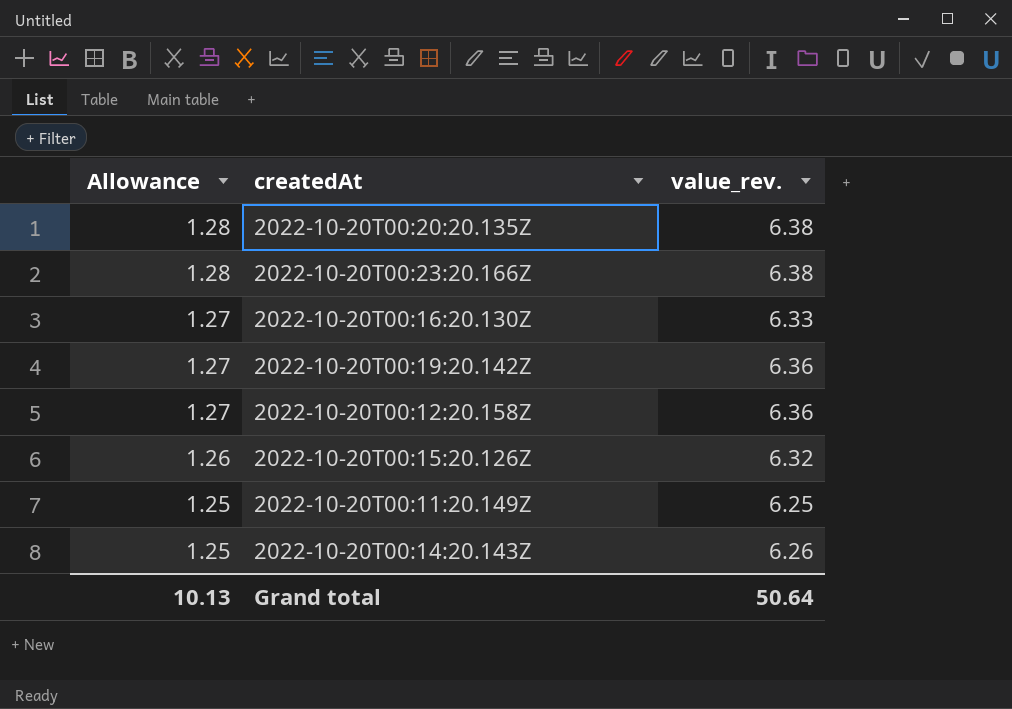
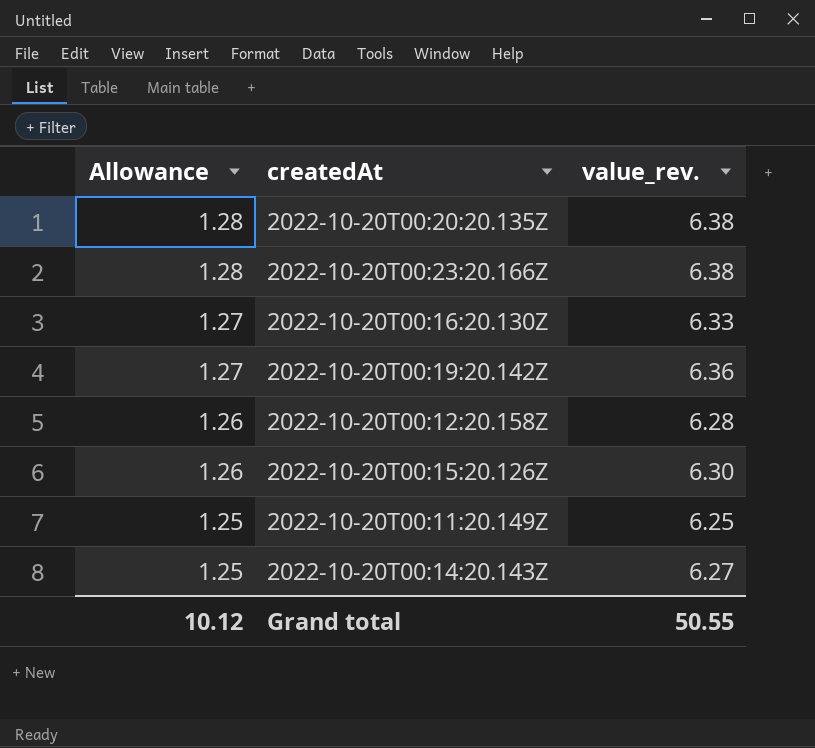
2022-10-20T00:12:20.158Z | Allowance: 1.27 -> 1.26
2022-10-20T00:12:20.158Z | value_rev.: 6.36 -> 6.28
2022-10-20T00:15:20.126Z | value_rev.: 6.32 -> 6.30
2022-10-20T00:14:20.143Z | value_rev.: 6.26 -> 6.27
Grand total | Allowance: 10.13 -> 10.12
Grand total | value_rev.: 50.64 -> 50.55

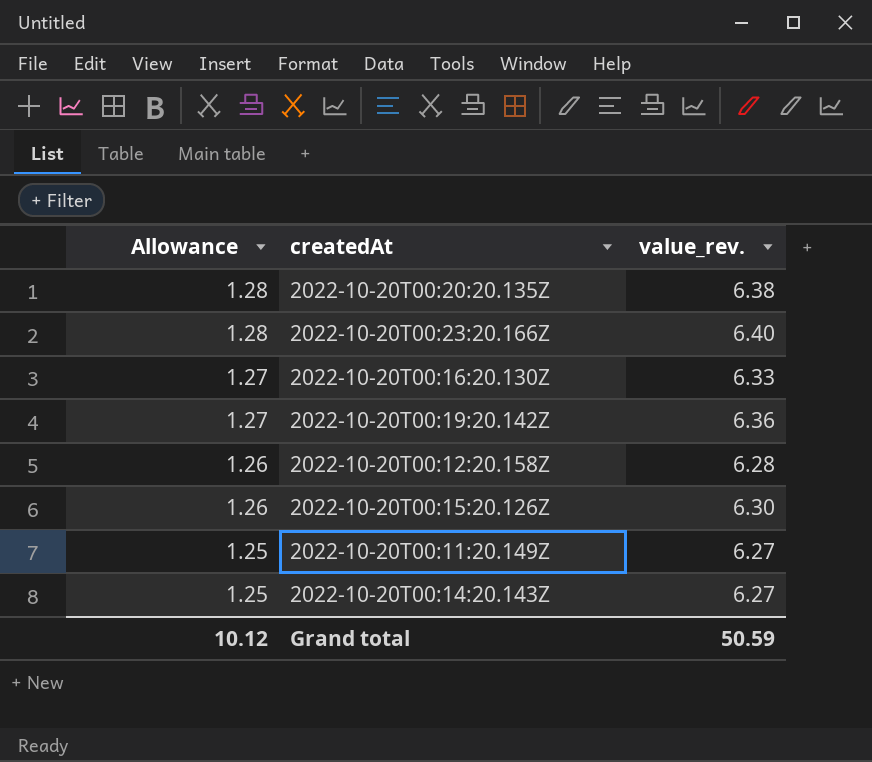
2022-10-20T00:23:20.166Z | value_rev.: 6.38 -> 6.40
2022-10-20T00:11:20.149Z | value_rev.: 6.25 -> 6.27
Grand total | value_rev.: 50.55 -> 50.59

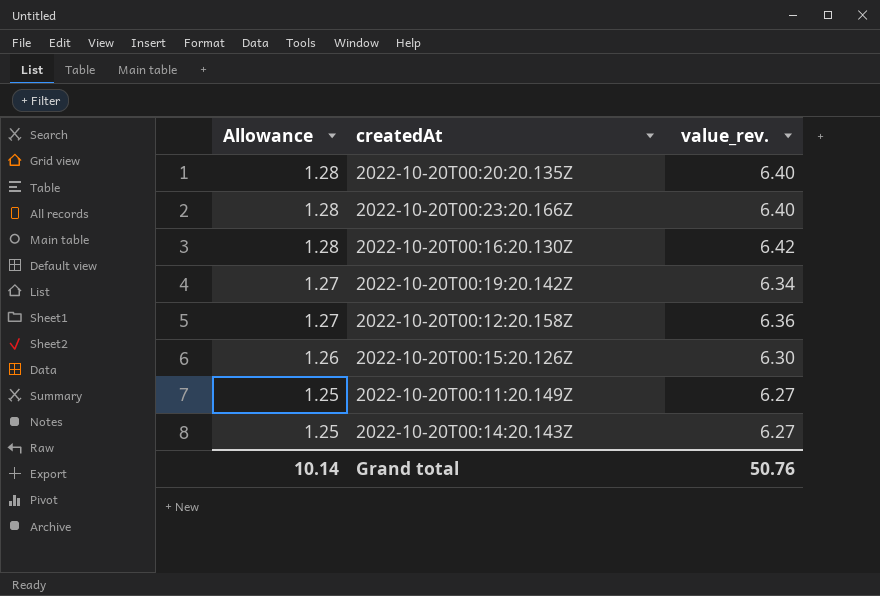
2022-10-20T00:20:20.135Z | value_rev.: 6.38 -> 6.40
2022-10-20T00:16:20.130Z | Allowance: 1.27 -> 1.28
2022-10-20T00:16:20.130Z | value_rev.: 6.33 -> 6.42
2022-10-20T00:19:20.142Z | value_rev.: 6.36 -> 6.34
2022-10-20T00:12:20.158Z | Allowance: 1.26 -> 1.27
2022-10-20T00:12:20.158Z | value_rev.: 6.28 -> 6.36
Grand total | Allowance: 10.12 -> 10.14
Grand total | value_rev.: 50.59 -> 50.76

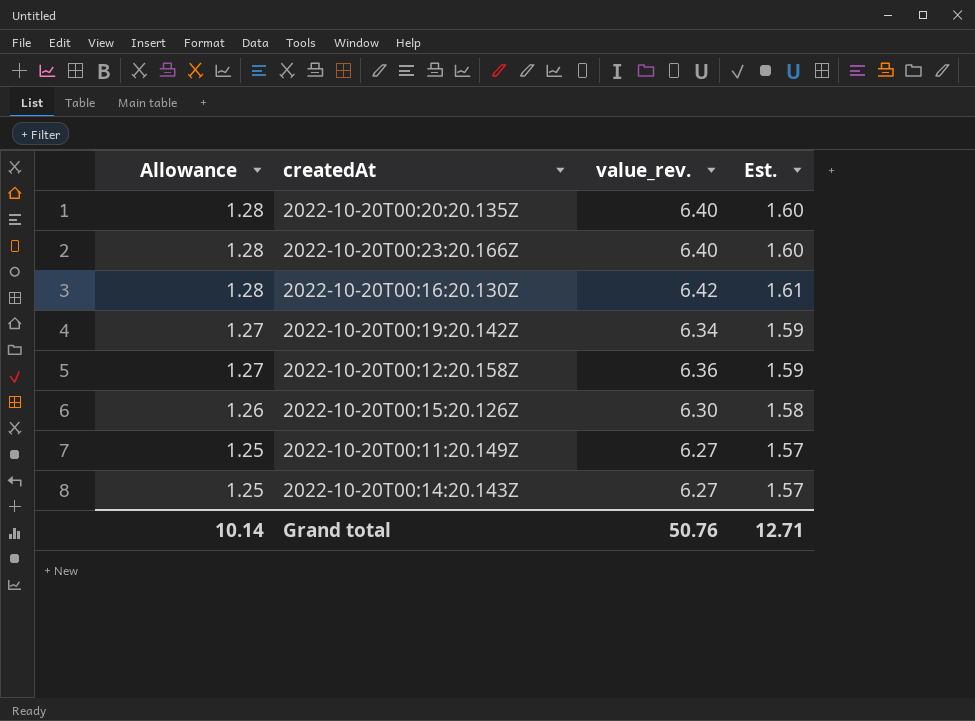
column Est. | formula: none -> [value_rev.] * 0.25

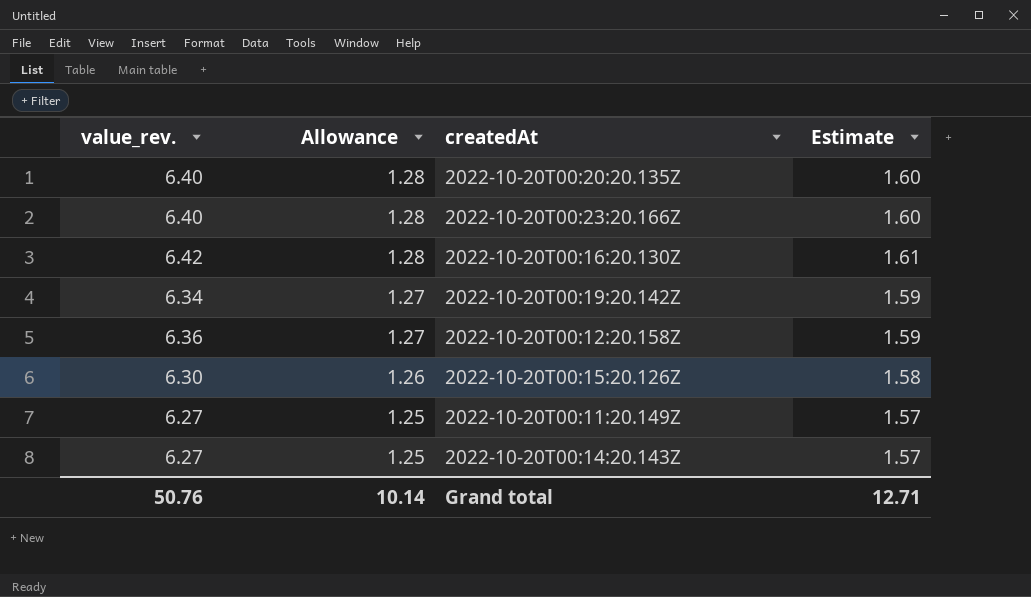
column value_rev. | position: 3 -> 1
column name: Est. -> Estimate

